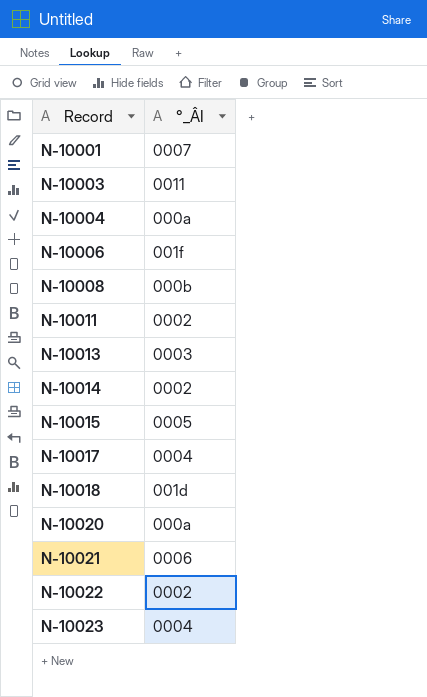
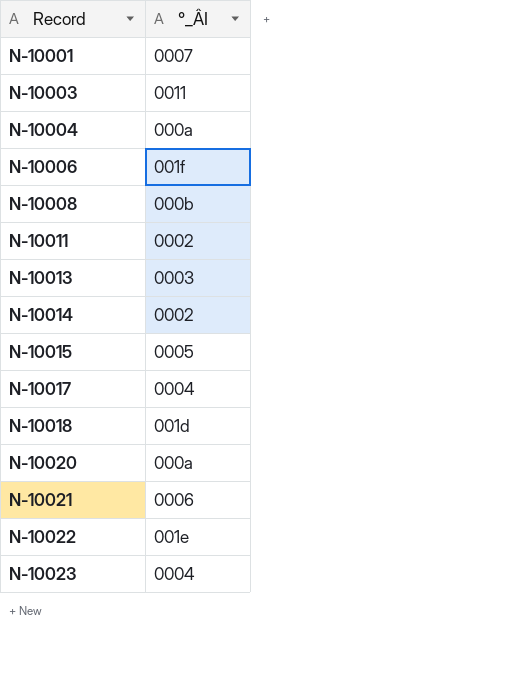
N-10022 | °_ÂI: 0002 -> 001e

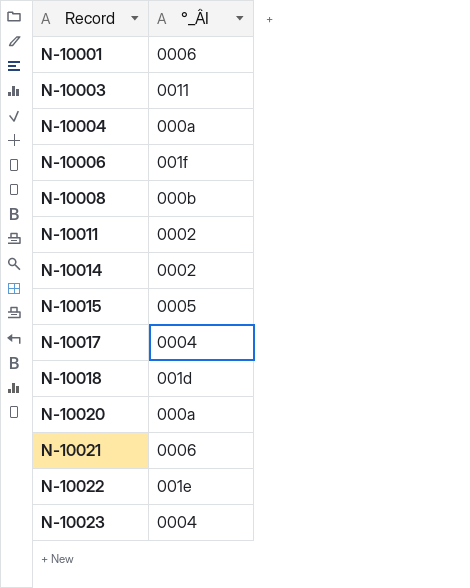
row N-10013: 0003 -> none
N-10001 | °_ÂI: 0007 -> 0006

